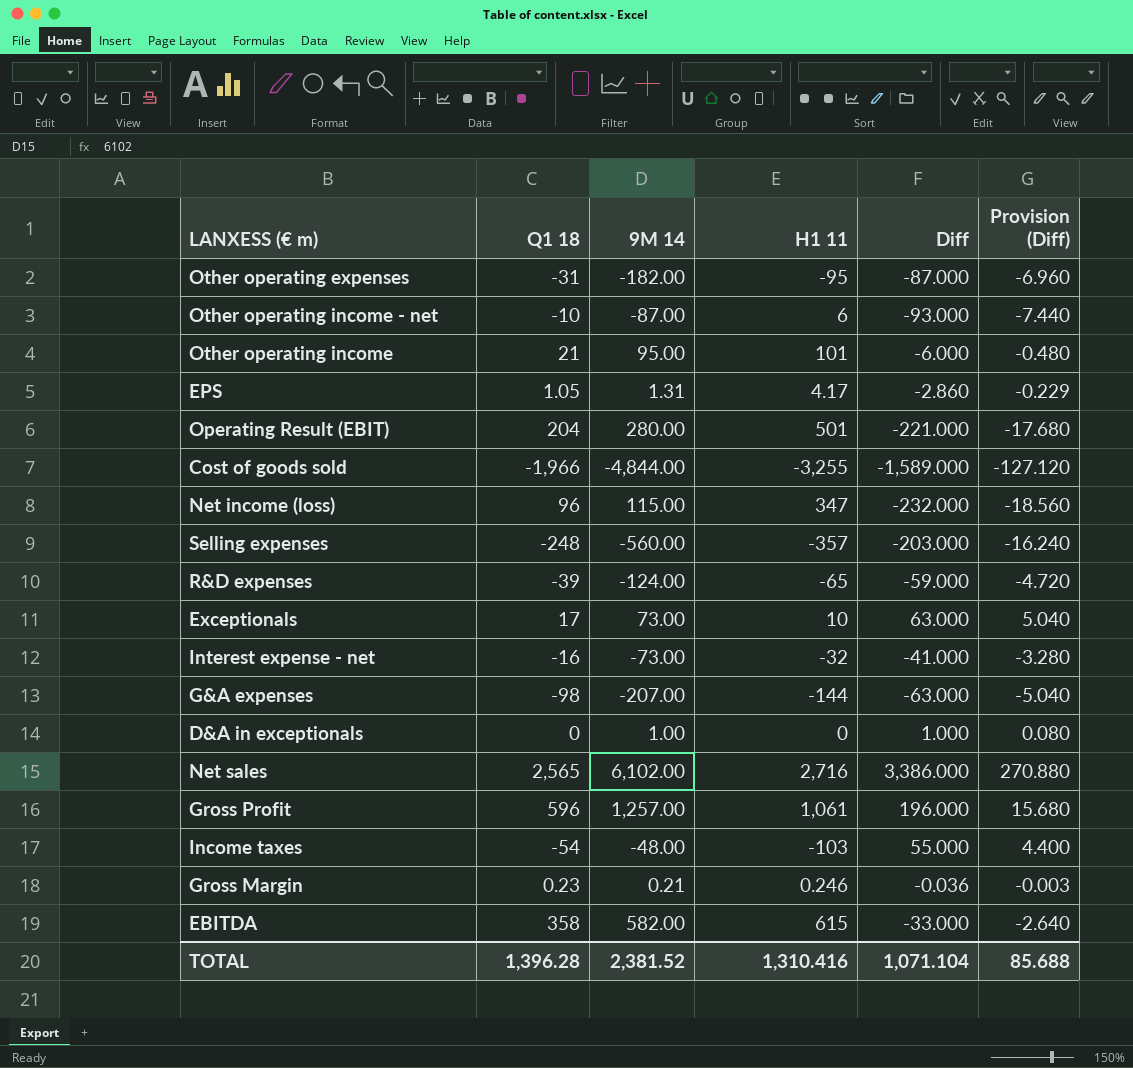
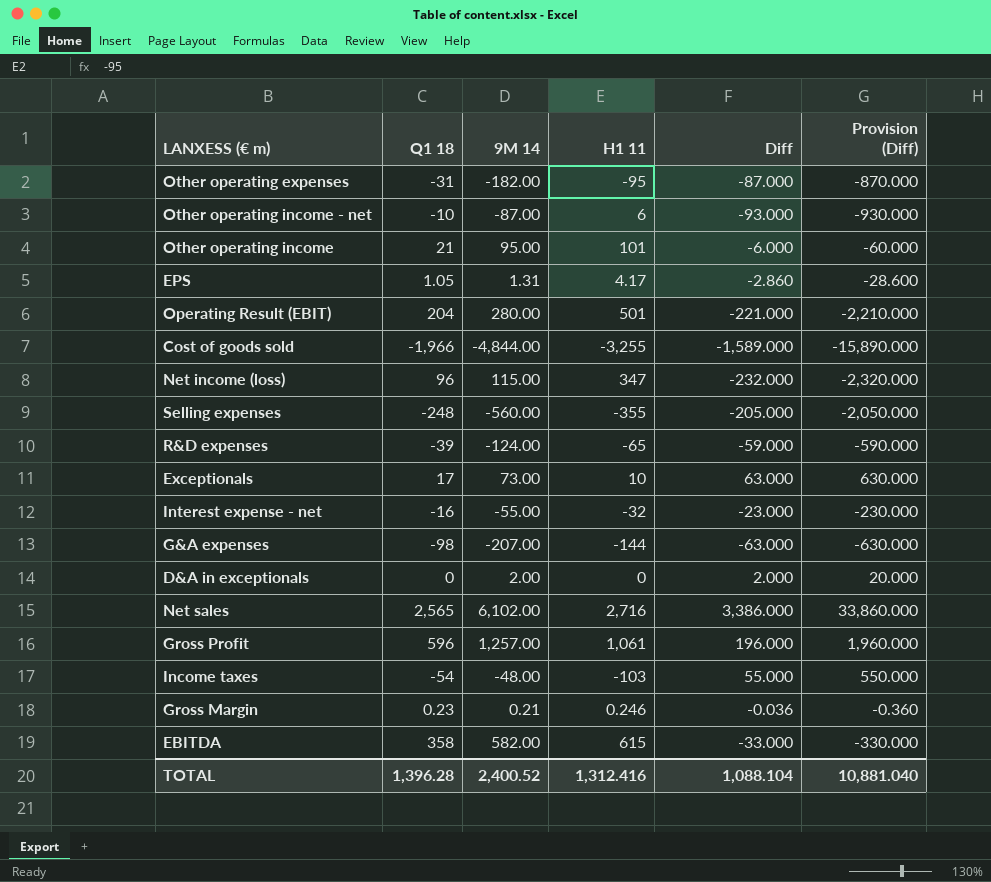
column Provision (Diff) | formula: [Diff] * 0.08 -> [Diff] * 10
Selling expenses | H1 11: -357 -> -355
Selling expenses | Diff: -203.000 -> -205.000
Interest expense - net | 9M 14: -73.00 -> -55.00
Interest expense - net | Diff: -41.000 -> -23.000
D&A in exceptionals | 9M 14: 1.00 -> 2.00
D&A in exceptionals | Diff: 1.000 -> 2.000
TOTAL | 9M 14: 2,381.52 -> 2,400.52
TOTAL | H1 11: 1,310.416 -> 1,312.416
TOTAL | Diff: 1,071.104 -> 1,088.104
TOTAL | Provision (Diff): 85.688 -> 10,881.040

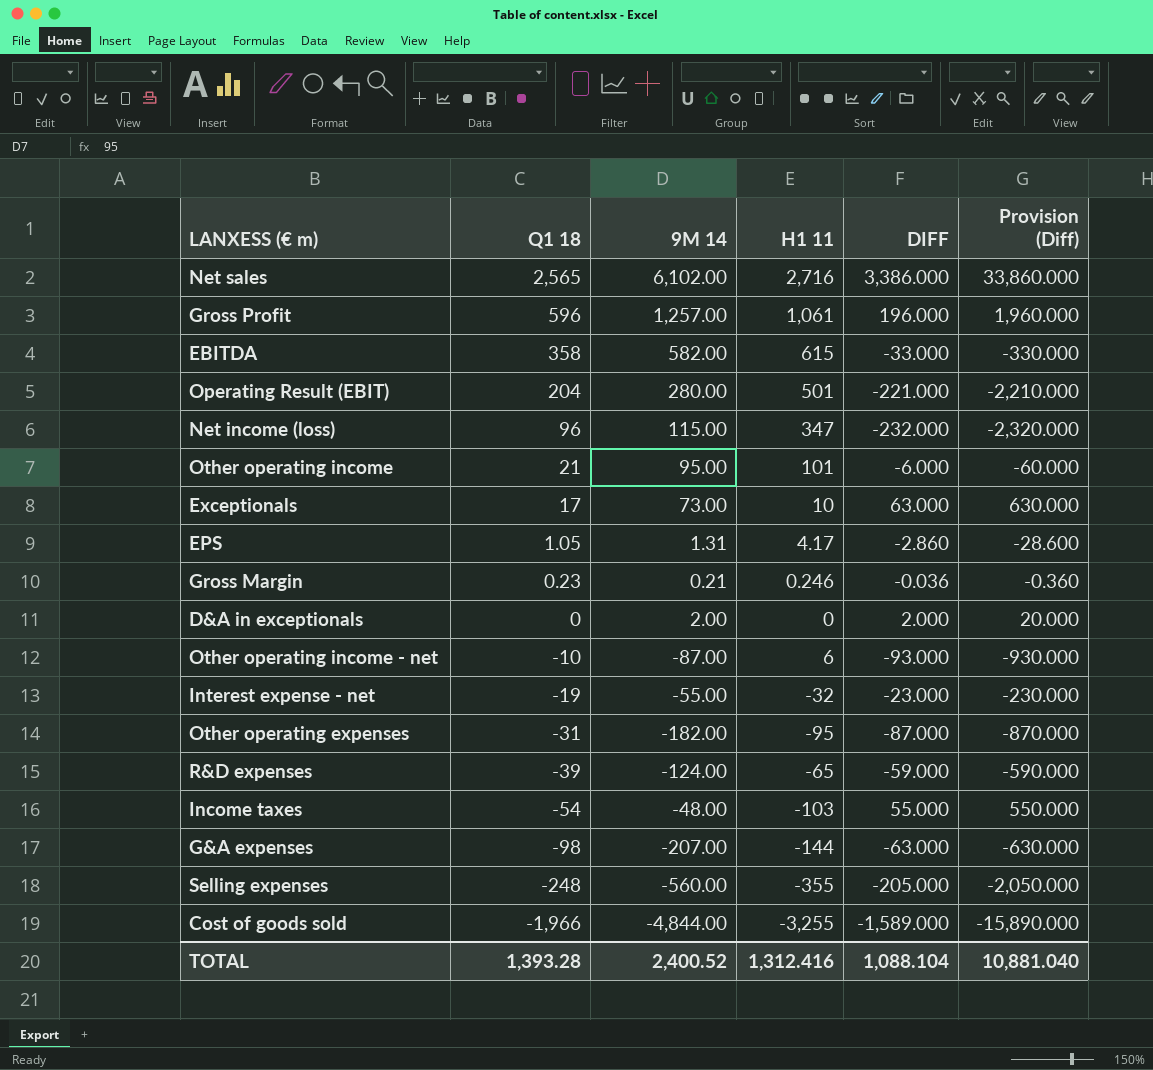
row order: none -> Q1 18 descending
column name: Diff -> DIFF
Interest expense - net | Q1 18: -16 -> -19
TOTAL | Q1 18: 1,396.28 -> 1,393.28

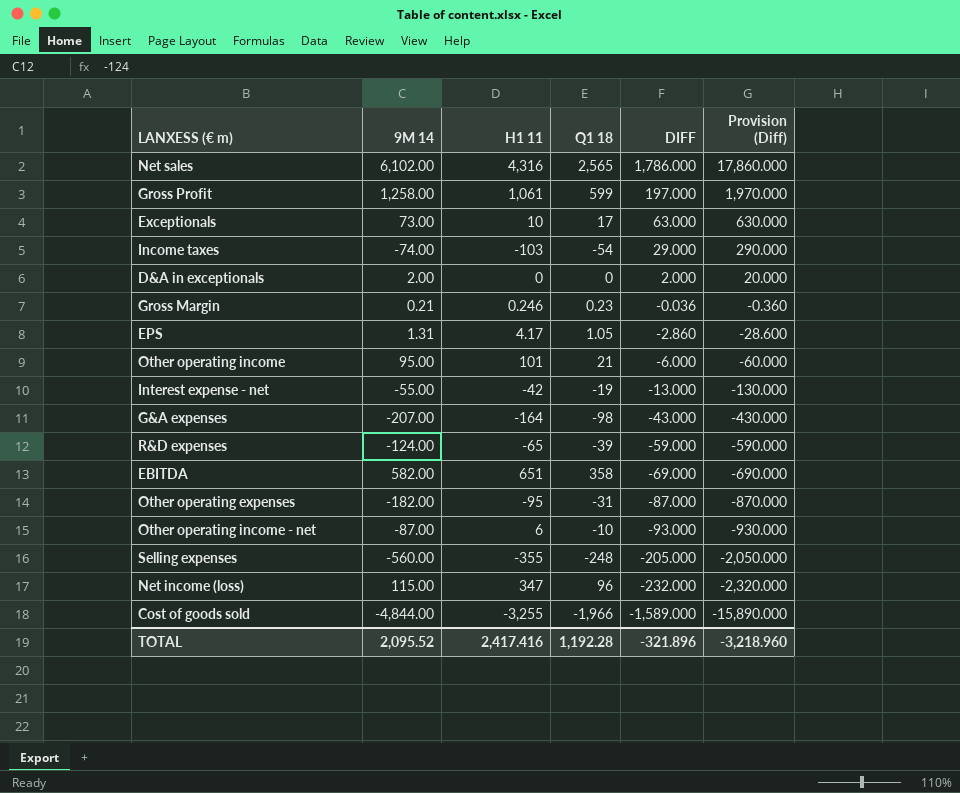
row order: Q1 18 descending -> DIFF descending
column Q1 18 | position: 2 -> 4
row Operating Result (EBIT): 204 | 280.00 | 501 | -221.000 | -2,210.000 -> none
Net sales | H1 11: 2,716 -> 4,316
Net sales | DIFF: 3,386.000 -> 1,786.000
Net sales | Provision (Diff): 33,860.000 -> 17,860.000
Gross Profit | 9M 14: 1,257.00 -> 1,258.00
Gross Profit | Q1 18: 596 -> 599
Gross Profit | DIFF: 196.000 -> 197.000
Gross Profit | Provision (Diff): 1,960.000 -> 1,970.000
Income taxes | 9M 14: -48.00 -> -74.00
Income taxes | DIFF: 55.000 -> 29.000
Income taxes | Provision (Diff): 550.000 -> 290.000
Interest expense - net | H1 11: -32 -> -42
Interest expense - net | DIFF: -23.000 -> -13.000
Interest expense - net | Provision (Diff): -230.000 -> -130.000
G&A expenses | H1 11: -144 -> -164
G&A expenses | DIFF: -63.000 -> -43.000
G&A expenses | Provision (Diff): -630.000 -> -430.000
EBITDA | H1 11: 615 -> 651
EBITDA | DIFF: -33.000 -> -69.000
EBITDA | Provision (Diff): -330.000 -> -690.000
TOTAL | 9M 14: 2,400.52 -> 2,095.52
TOTAL | H1 11: 1,312.416 -> 2,417.416
TOTAL | Q1 18: 1,393.28 -> 1,192.28
TOTAL | DIFF: 1,088.104 -> -321.896
TOTAL | Provision (Diff): 10,881.040 -> -3,218.960

